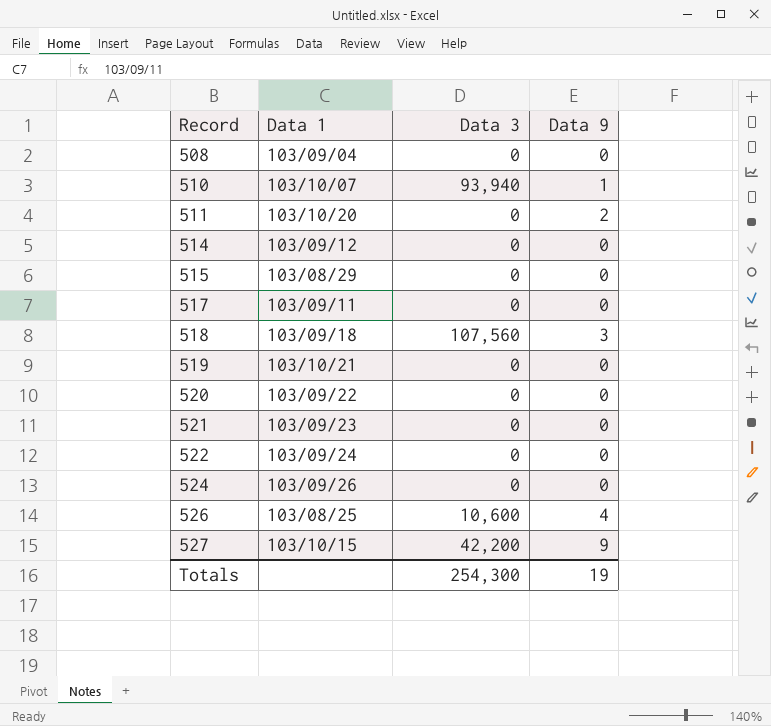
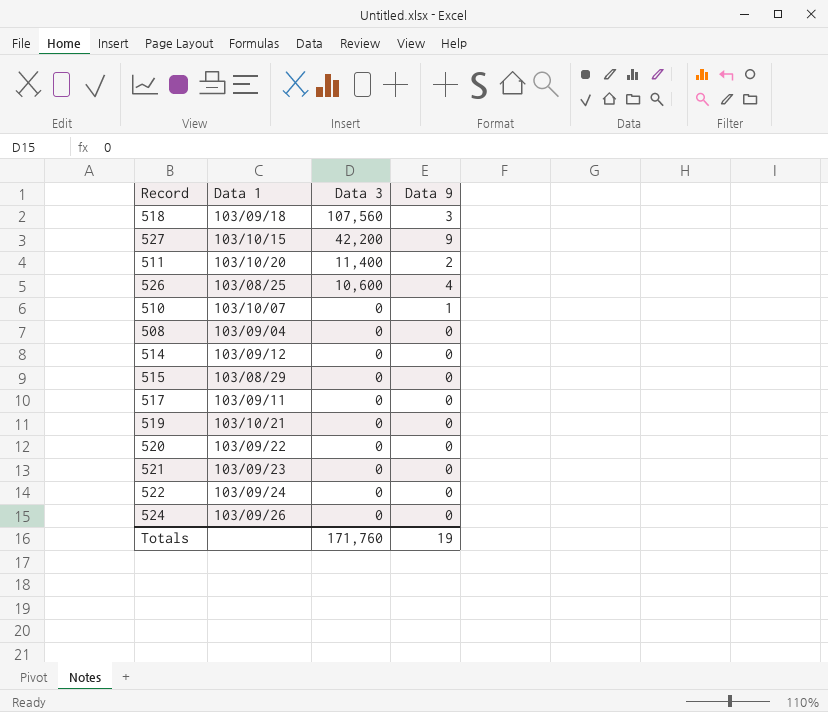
row order: Record ascending -> Data 3 descending
511 | Data 3: 0 -> 11,400
510 | Data 3: 93,940 -> 0
Totals | Data 3: 254,300 -> 171,760

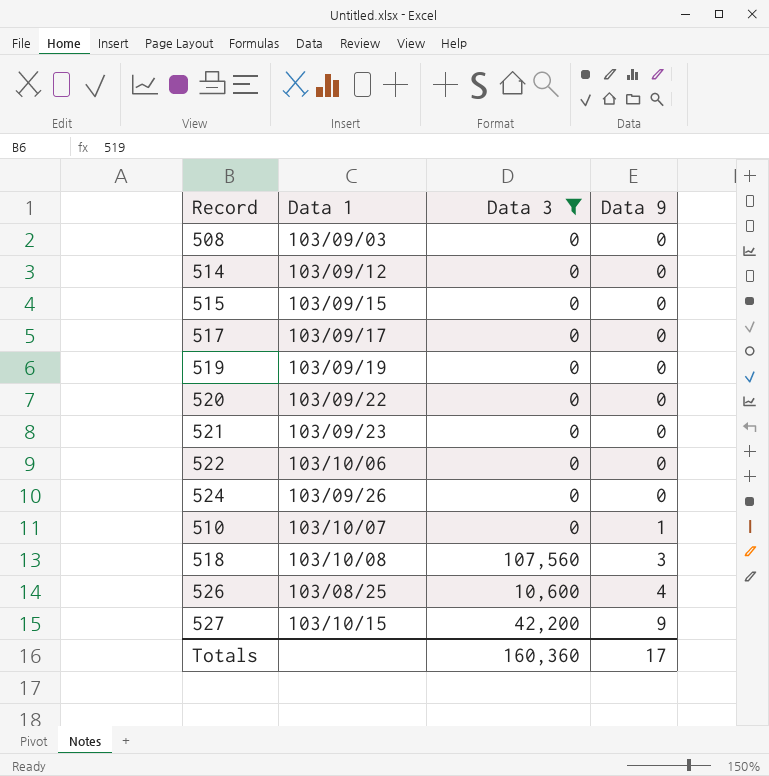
filter: none -> Data 3 != 11,400
row order: Data 3 descending -> Data 9 ascending
508 | Data 1: 103/09/04 -> 103/09/03
515 | Data 1: 103/08/29 -> 103/09/15
517 | Data 1: 103/09/11 -> 103/09/17
519 | Data 1: 103/10/21 -> 103/09/19
522 | Data 1: 103/09/24 -> 103/10/06
518 | Data 1: 103/09/18 -> 103/10/08
Totals | Data 3: 171,760 -> 160,360
Totals | Data 9: 19 -> 17

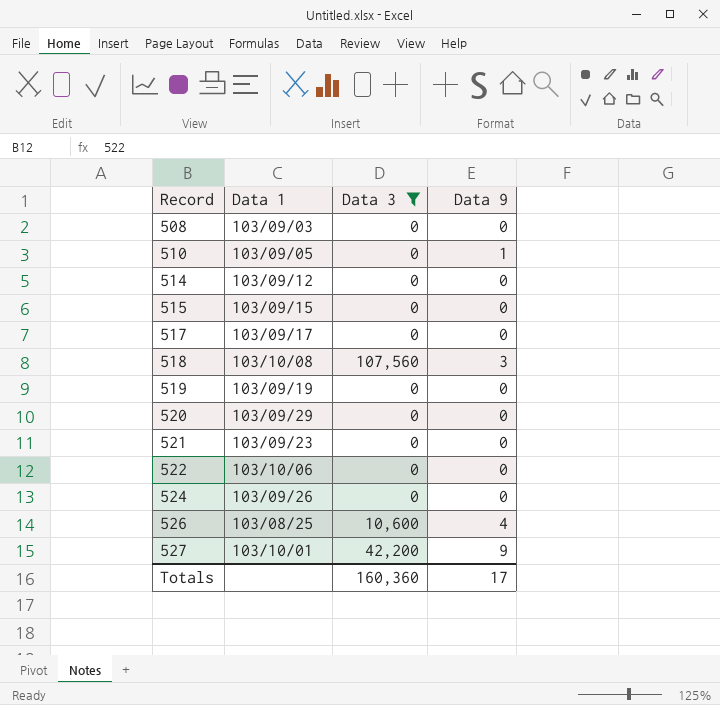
row order: Data 9 ascending -> Record ascending
510 | Data 1: 103/10/07 -> 103/09/05
520 | Data 1: 103/09/22 -> 103/09/29
527 | Data 1: 103/10/15 -> 103/10/01

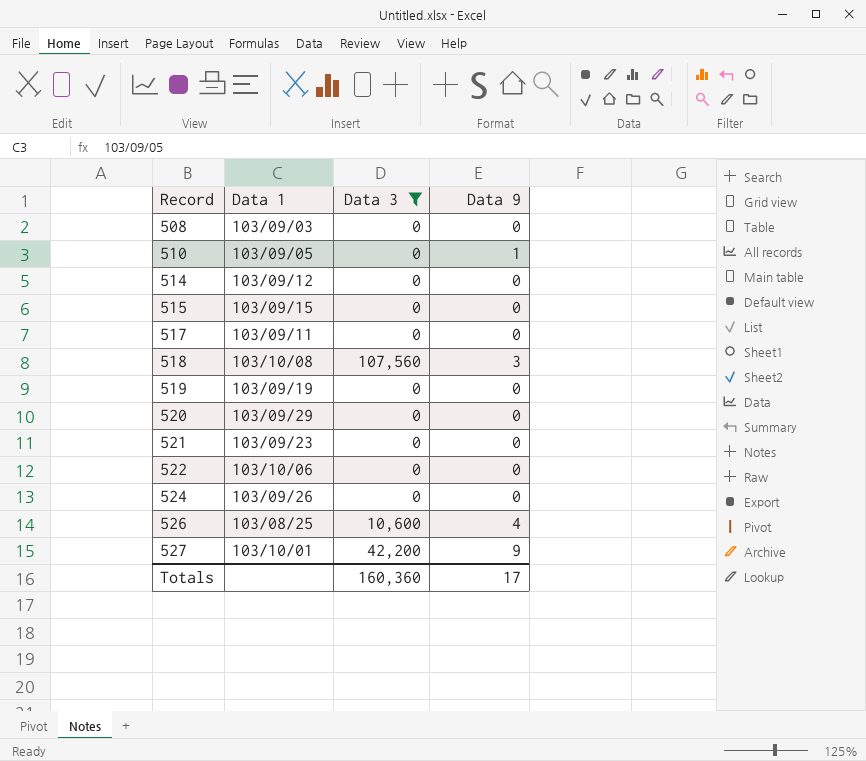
517 | Data 1: 103/09/17 -> 103/09/11

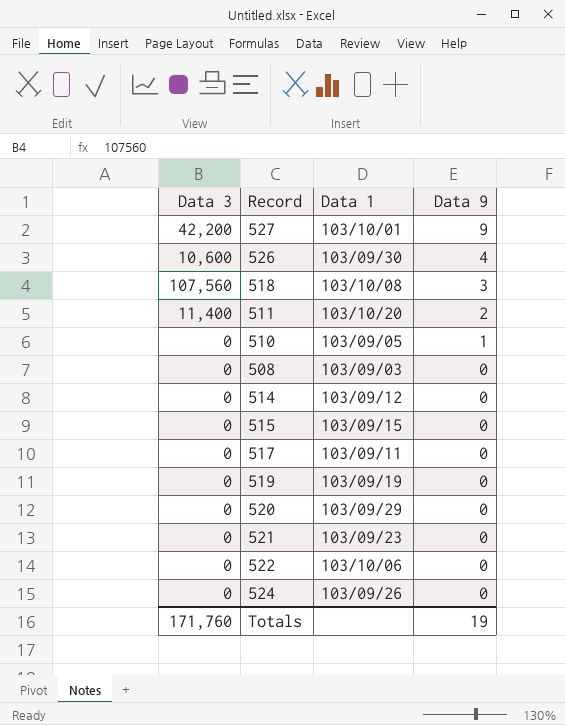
filter: Data 3 != 11,400 -> none
row order: Record ascending -> Data 9 descending
column Data 3 | position: 3 -> 1
526 | Data 1: 103/08/25 -> 103/09/30
Totals | Data 3: 160,360 -> 171,760
Totals | Data 9: 17 -> 19

